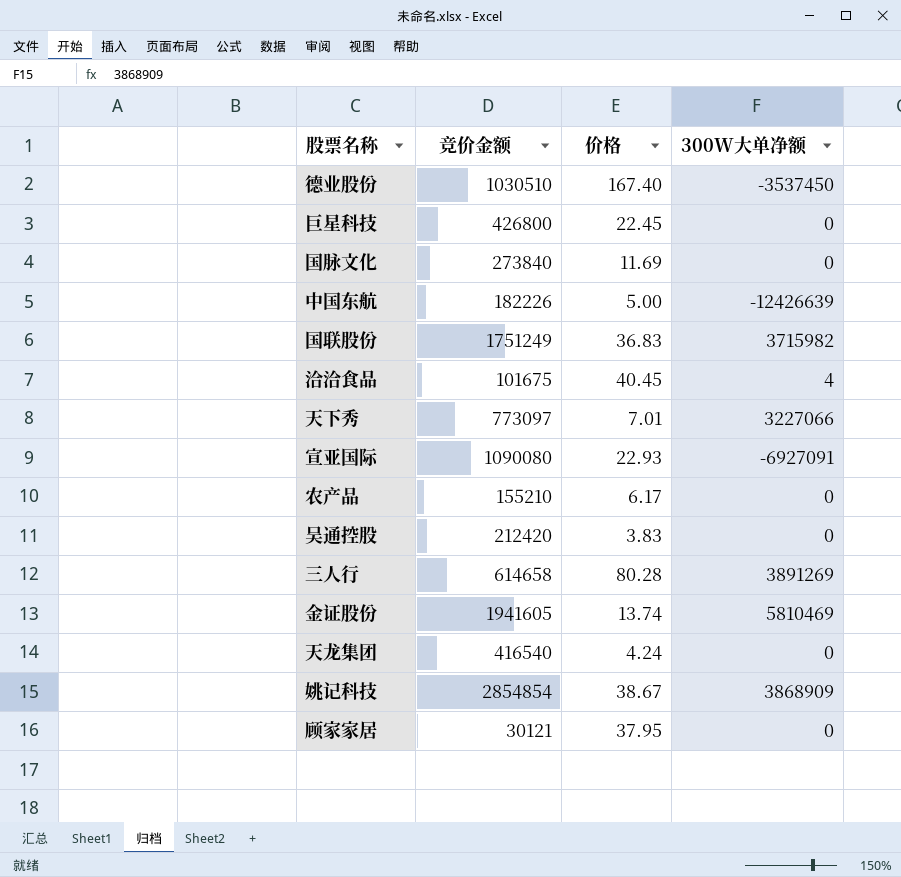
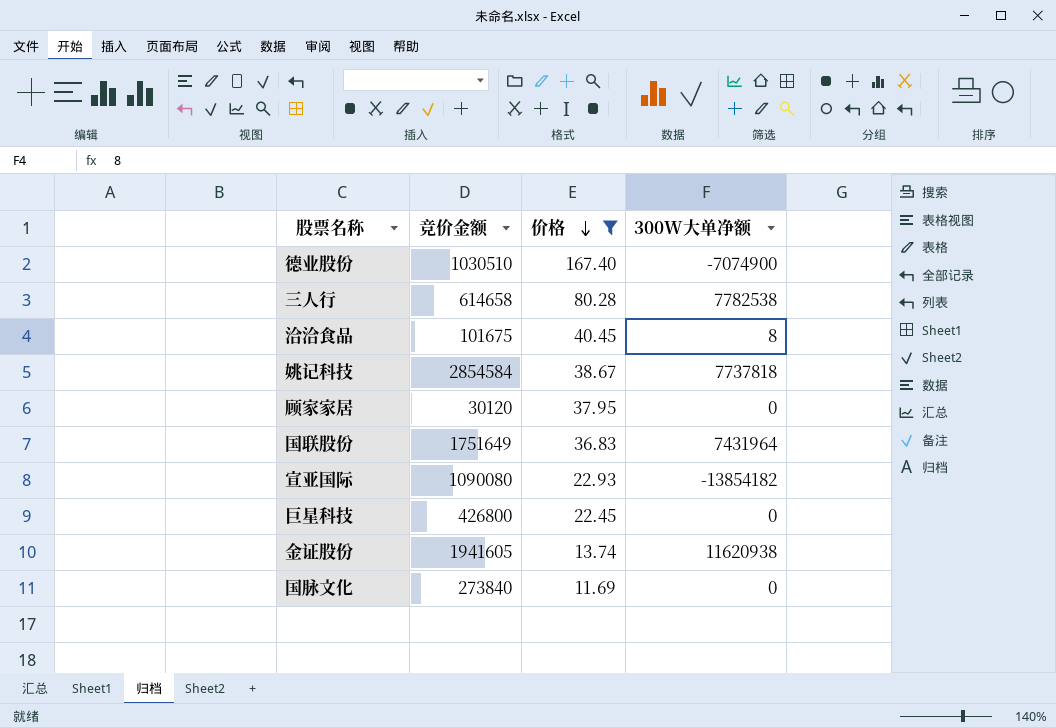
filter: none -> 价格 >= 11.69
row order: none -> 价格 descending
德业股份 | 300W大单净额: -3537450 -> -7074900
三人行 | 300W大单净额: 3891269 -> 7782538
洽洽食品 | 300W大单净额: 4 -> 8
姚记科技 | 竞价金额: 2854854 -> 2854584
姚记科技 | 300W大单净额: 3868909 -> 7737818
顾家家居 | 竞价金额: 30121 -> 30120
国联股份 | 竞价金额: 1751249 -> 1751649
国联股份 | 300W大单净额: 3715982 -> 7431964
宣亚国际 | 300W大单净额: -6927091 -> -13854182
金证股份 | 300W大单净额: 5810469 -> 11620938

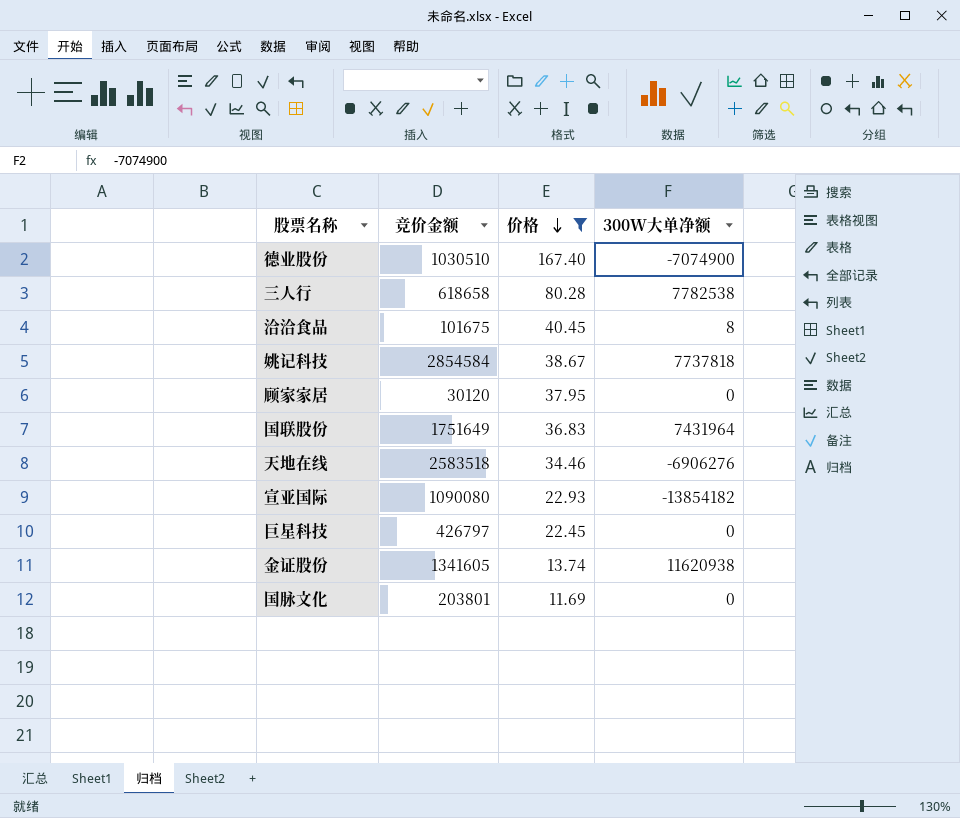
三人行 | 竞价金额: 614658 -> 618658
row 天地在线: none -> 2583518 | 34.46 | -6906276
巨星科技 | 竞价金额: 426800 -> 426797
金证股份 | 竞价金额: 1941605 -> 1341605
国脉文化 | 竞价金额: 273840 -> 203801

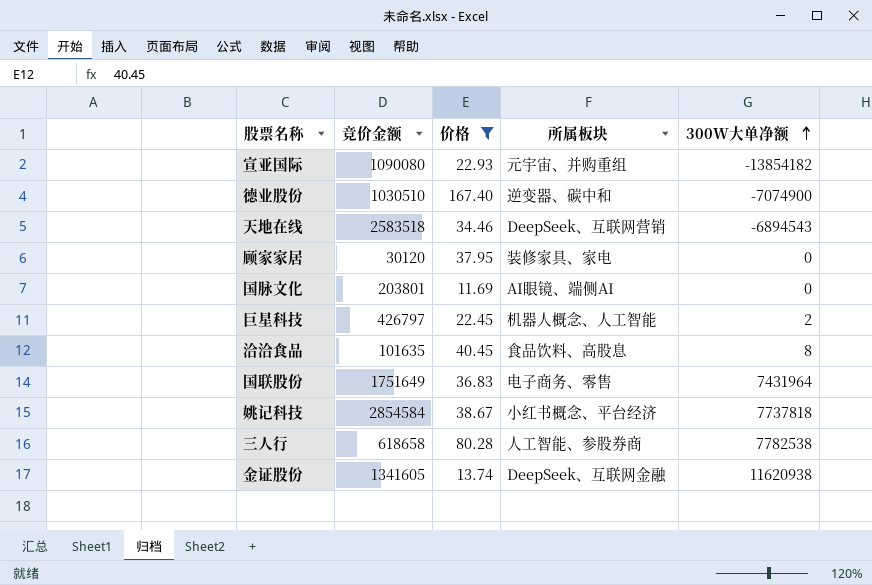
row order: 价格 descending -> 300W大单净额 ascending
column 所属板块 | position: none -> 4
天地在线 | 300W大单净额: -6906276 -> -6894543
巨星科技 | 300W大单净额: 0 -> 2
洽洽食品 | 竞价金额: 101675 -> 101635

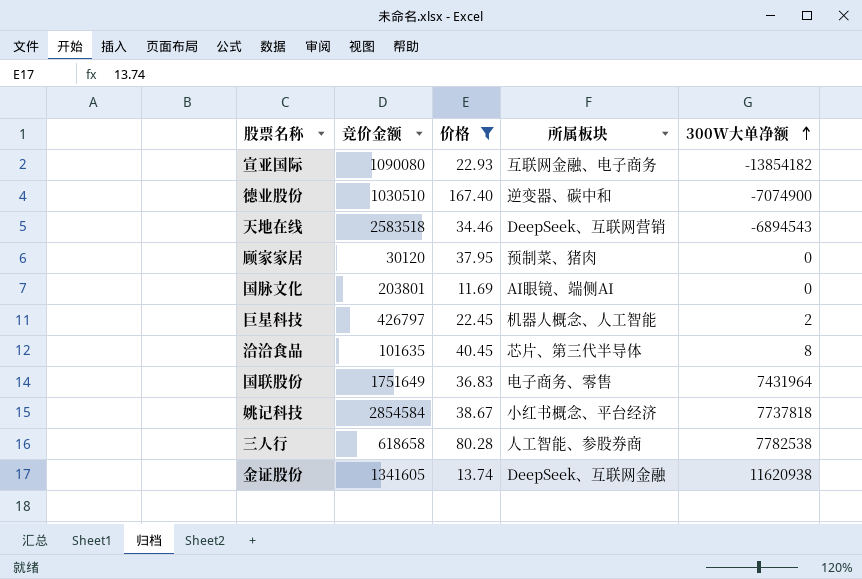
宣亚国际 | 所属板块: 元宇宙、并购重组 -> 互联网金融、电子商务
顾家家居 | 所属板块: 装修家具、家电 -> 预制菜、猪肉
洽洽食品 | 所属板块: 食品饮料、高股息 -> 芯片、第三代半导体

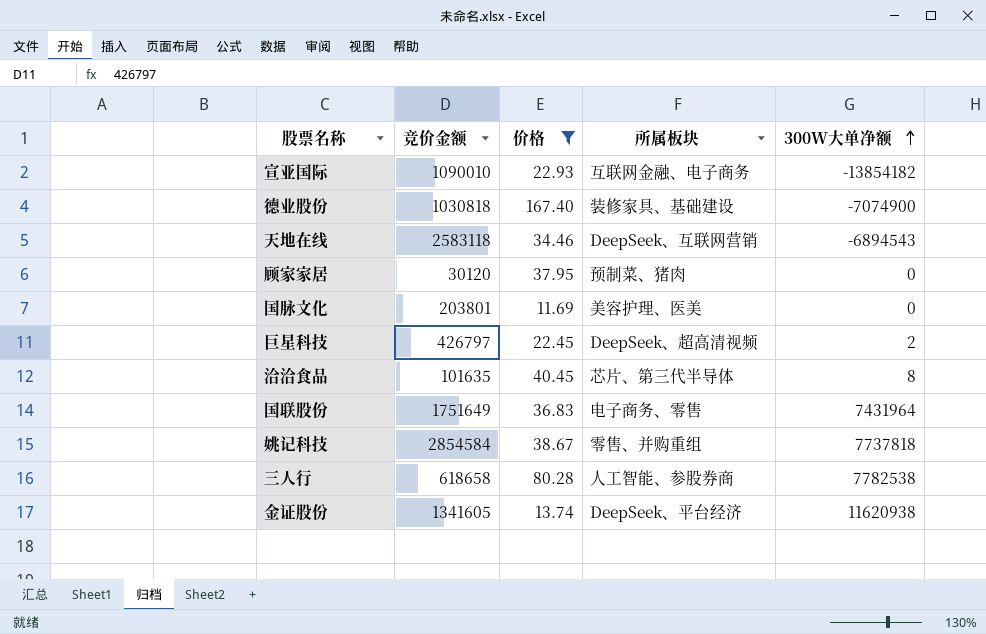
宣亚国际 | 竞价金额: 1090080 -> 1090010
德业股份 | 竞价金额: 1030510 -> 1030818
德业股份 | 所属板块: 逆变器、碳中和 -> 装修家具、基础建设
天地在线 | 竞价金额: 2583518 -> 2583118
国脉文化 | 所属板块: AI眼镜、端侧AI -> 美容护理、医美
巨星科技 | 所属板块: 机器人概念、人工智能 -> DeepSeek、超高清视频
姚记科技 | 所属板块: 小红书概念、平台经济 -> 零售、并购重组
金证股份 | 所属板块: DeepSeek、互联网金融 -> DeepSeek、平台经济

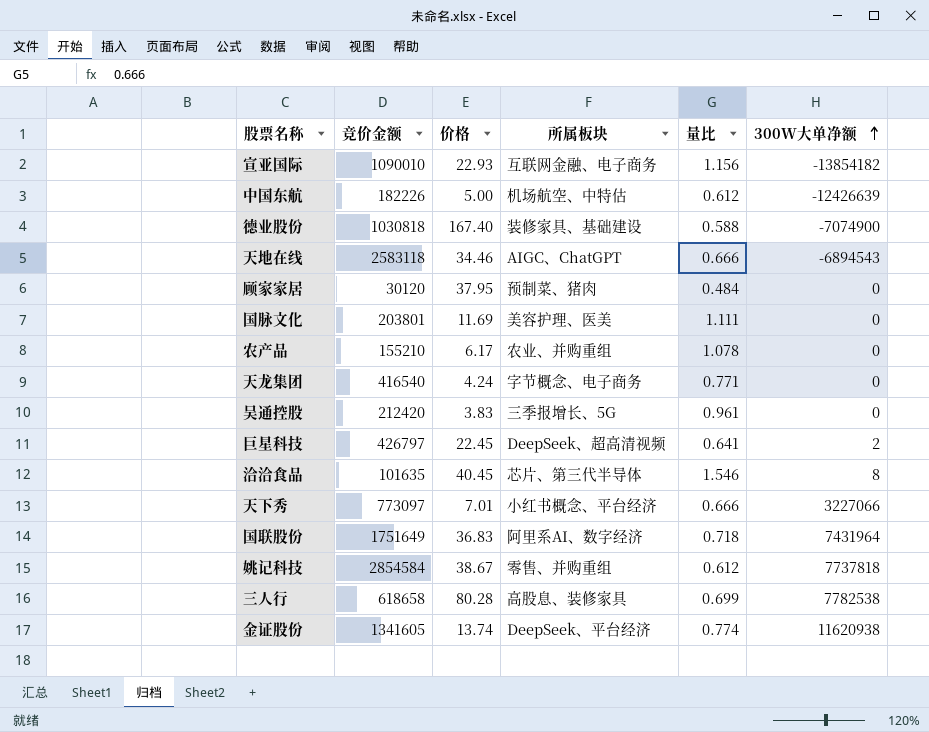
filter: 价格 >= 11.69 -> none
column 量比 | position: none -> 5
天地在线 | 所属板块: DeepSeek、互联网营销 -> AIGC、ChatGPT
国联股份 | 所属板块: 电子商务、零售 -> 阿里系AI、数字经济
三人行 | 所属板块: 人工智能、参股券商 -> 高股息、装修家具

